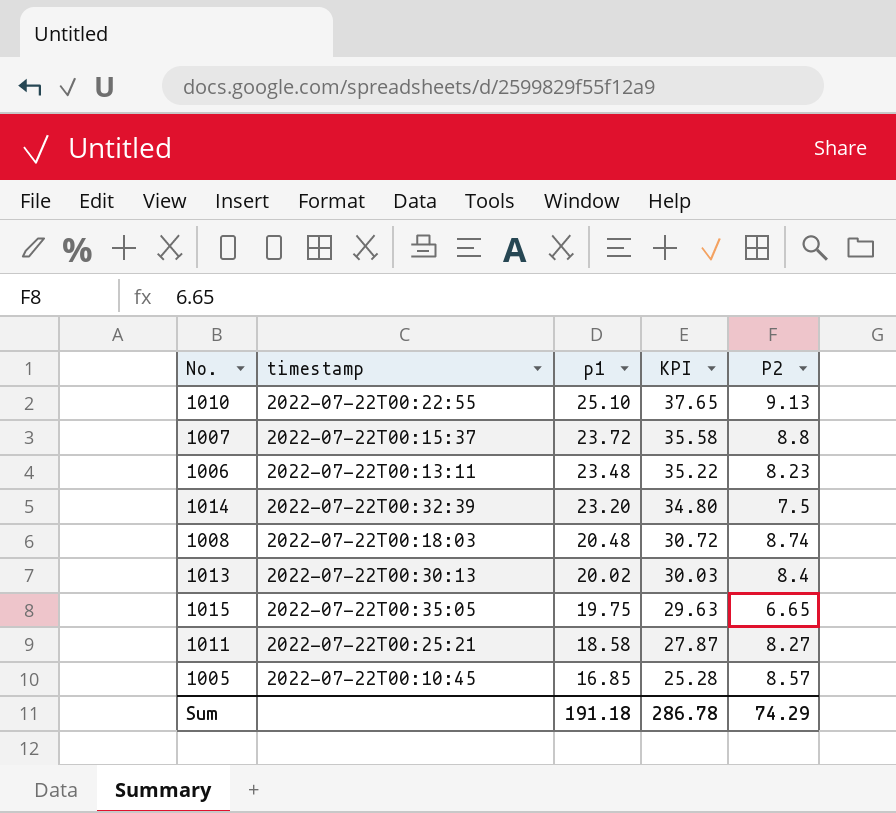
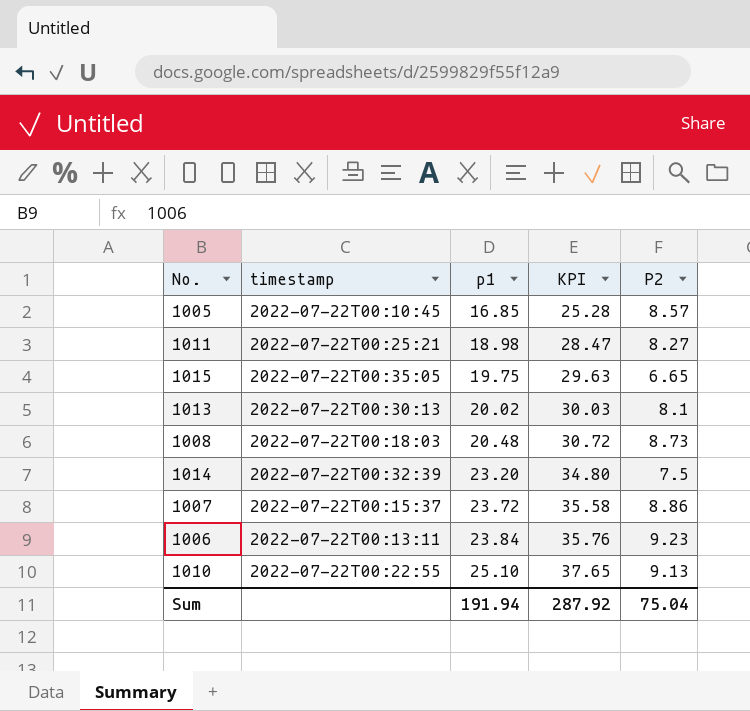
row order: p1 descending -> p1 ascending
1011 | p1: 18.58 -> 18.98
1011 | KPI: 27.87 -> 28.47
1013 | P2: 8.4 -> 8.1
1008 | P2: 8.74 -> 8.73
1007 | P2: 8.8 -> 8.86
1006 | p1: 23.48 -> 23.84
1006 | KPI: 35.22 -> 35.76
1006 | P2: 8.23 -> 9.23
Sum | p1: 191.18 -> 191.94
Sum | KPI: 286.78 -> 287.92
Sum | P2: 74.29 -> 75.04

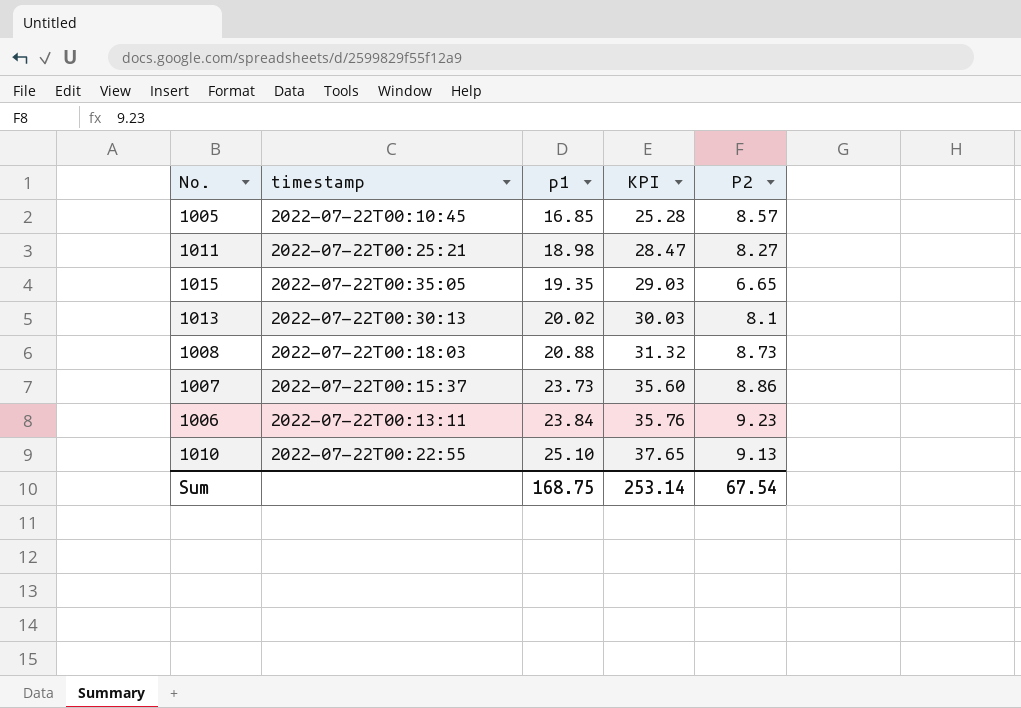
row 1014: 2022-07-22T00:32:39 | 23.20 | 34.80 | 7.5 -> none
1015 | p1: 19.75 -> 19.35
1015 | KPI: 29.63 -> 29.03
1008 | p1: 20.48 -> 20.88
1008 | KPI: 30.72 -> 31.32
1007 | p1: 23.72 -> 23.73
1007 | KPI: 35.58 -> 35.60
Sum | p1: 191.94 -> 168.75
Sum | KPI: 287.92 -> 253.14
Sum | P2: 75.04 -> 67.54

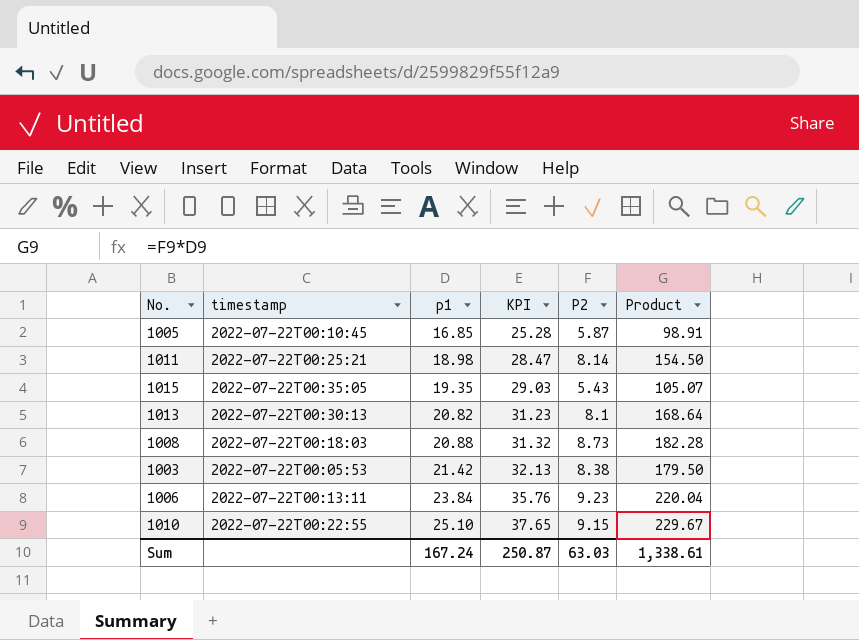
column Product | formula: none -> [p1] * [P2]
row 1007: 2022-07-22T00:15:37 | 23.73 | 35.60 | 8.86 -> none
1005 | P2: 8.57 -> 5.87
1011 | P2: 8.27 -> 8.14
1015 | P2: 6.65 -> 5.43
1013 | p1: 20.02 -> 20.82
1013 | KPI: 30.03 -> 31.23
row 1003: none -> 2022-07-22T00:05:53 | 21.42 | 32.13 | 8.38 | 179.50
1010 | P2: 9.13 -> 9.15
Sum | p1: 168.75 -> 167.24
Sum | KPI: 253.14 -> 250.87
Sum | P2: 67.54 -> 63.03

